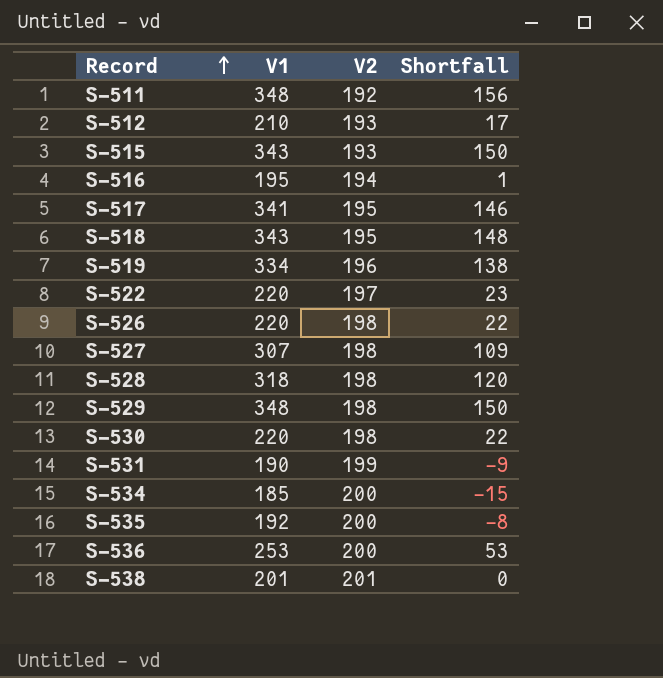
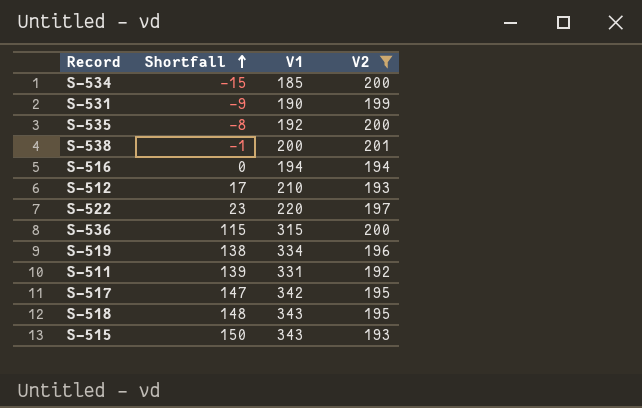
filter: none -> V2 != 198
row order: Record ascending -> Shortfall ascending
column Shortfall | position: 4 -> 2
S-538 | Shortfall: 0 -> -1
S-538 | V1: 201 -> 200
S-516 | Shortfall: 1 -> 0
S-516 | V1: 195 -> 194
S-536 | Shortfall: 53 -> 115
S-536 | V1: 253 -> 315
S-511 | Shortfall: 156 -> 139
S-511 | V1: 348 -> 331
S-517 | Shortfall: 146 -> 147
S-517 | V1: 341 -> 342

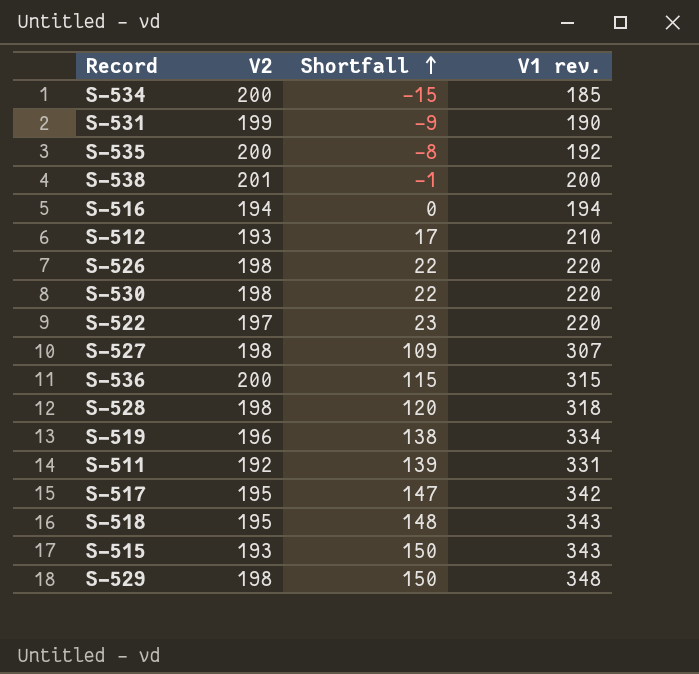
filter: V2 != 198 -> none
column V2 | position: 4 -> 2
column name: V1 -> V1 rev.

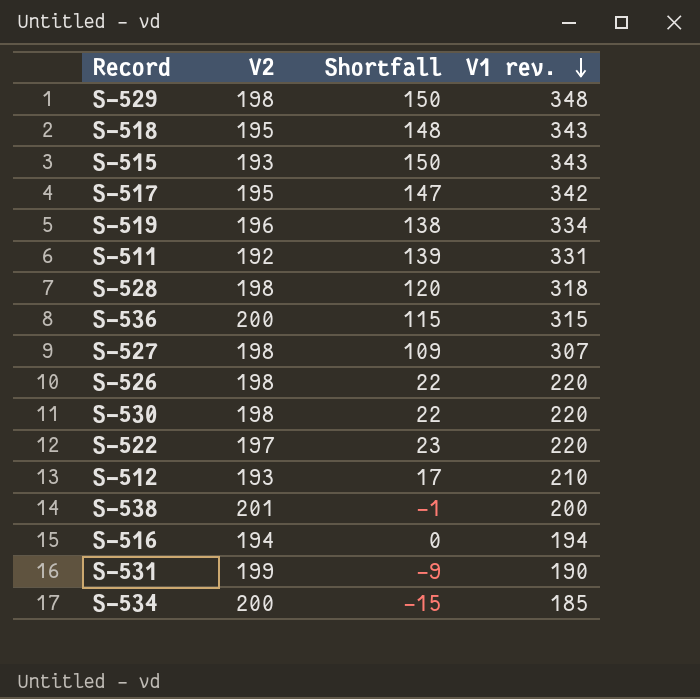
row order: Shortfall ascending -> V1 rev. descending
row S-535: 200 | -8 | 192 -> none

